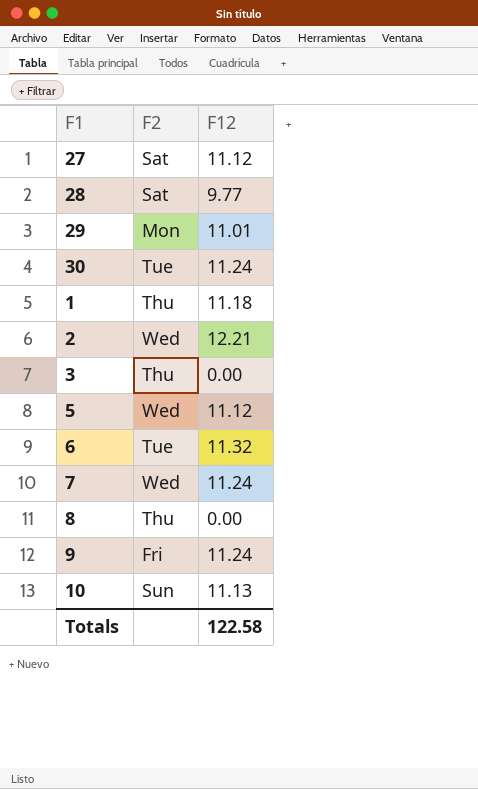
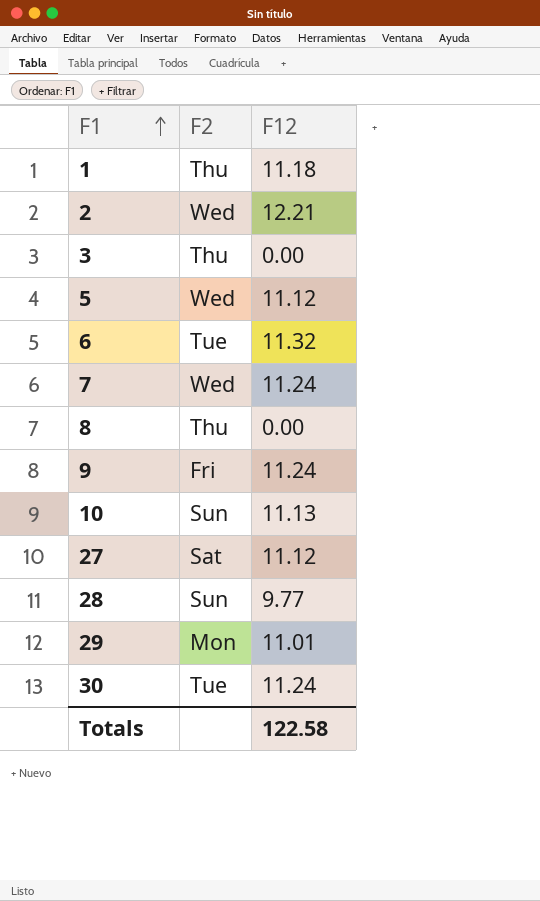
row order: none -> F1 ascending
28 | F2: Sat -> Sun

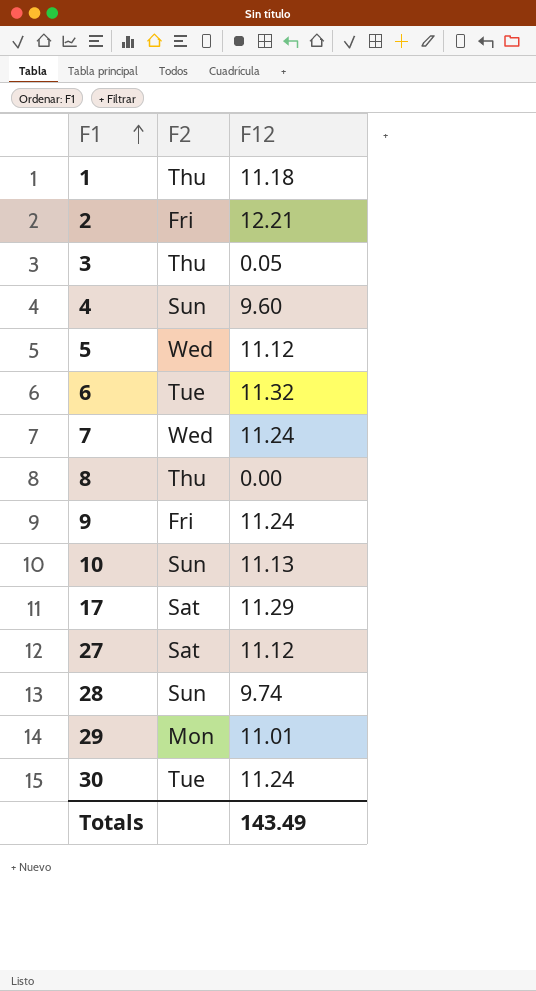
2 | F2: Wed -> Fri
3 | F12: 0.00 -> 0.05
row 4: none -> Sun | 9.60
row 17: none -> Sat | 11.29
28 | F12: 9.77 -> 9.74
Totals | F12: 122.58 -> 143.49

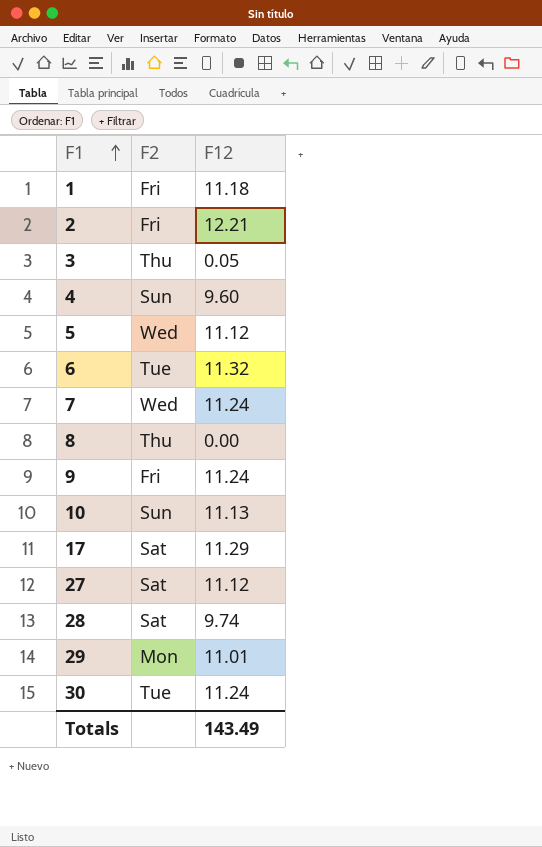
1 | F2: Thu -> Fri
28 | F2: Sun -> Sat

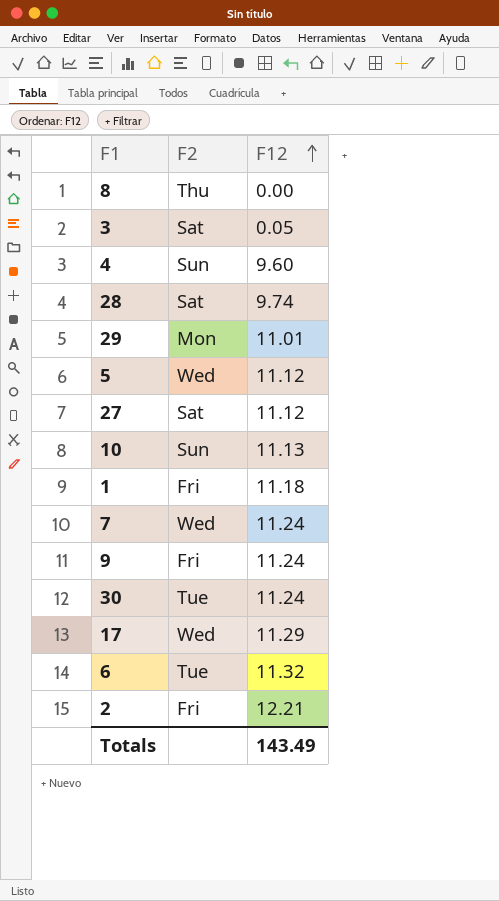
row order: F1 ascending -> F12 ascending
3 | F2: Thu -> Sat
17 | F2: Sat -> Wed

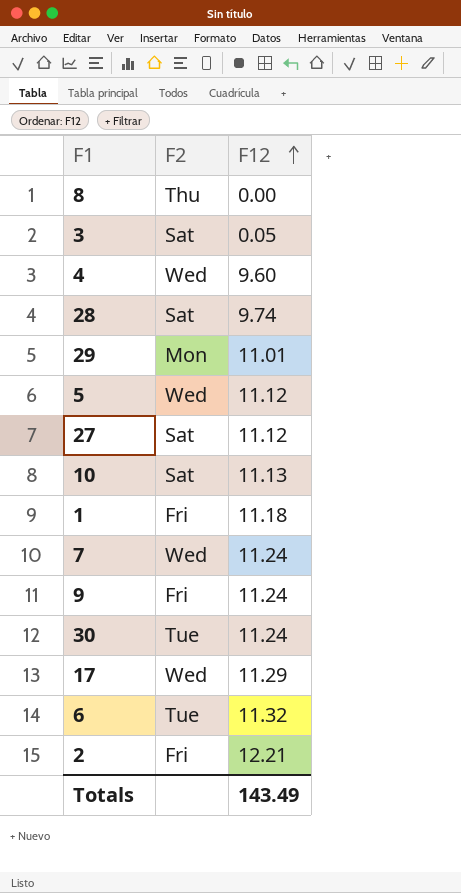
4 | F2: Sun -> Wed
10 | F2: Sun -> Sat

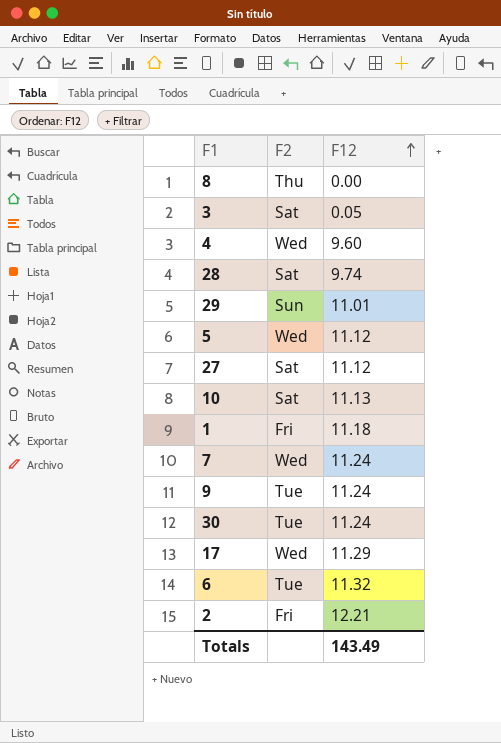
29 | F2: Mon -> Sun
9 | F2: Fri -> Tue

